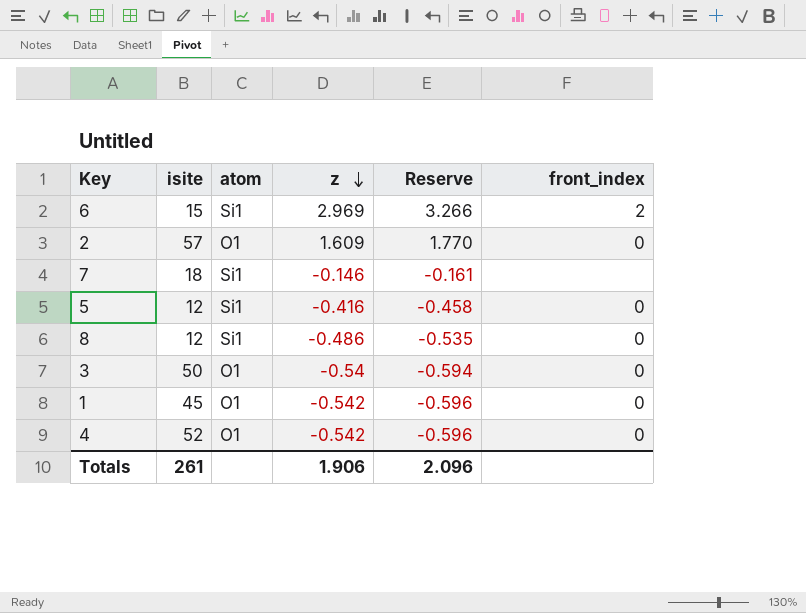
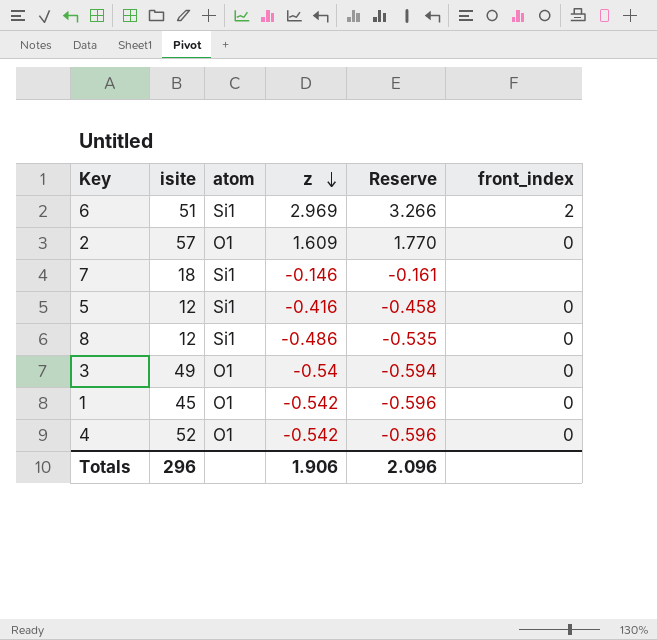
6 | isite: 15 -> 51
3 | isite: 50 -> 49
Totals | isite: 261 -> 296

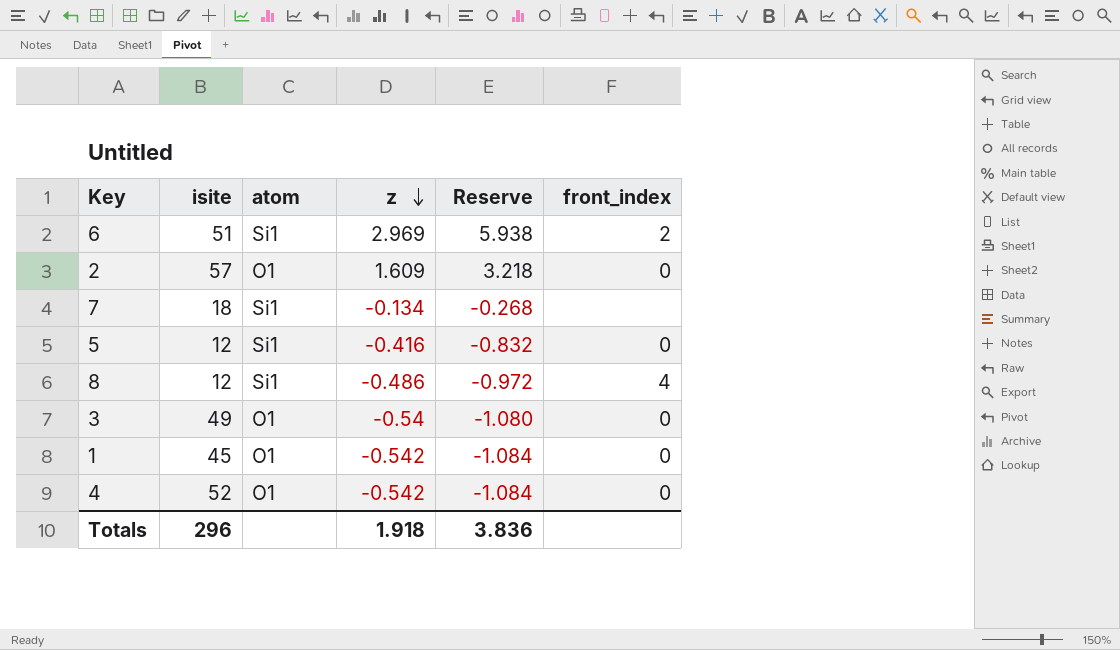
column Reserve | formula: [z] * 1.1 -> [z] * 2
7 | z: -0.146 -> -0.134
8 | front_index: 0 -> 4
Totals | z: 1.906 -> 1.918
Totals | Reserve: 2.096 -> 3.836

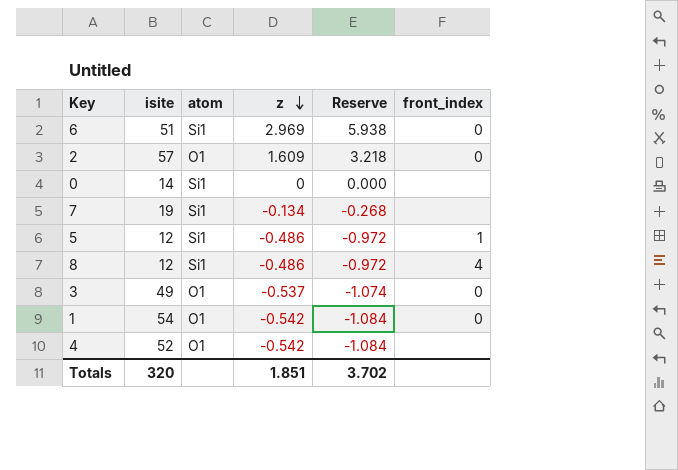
6 | front_index: 2 -> 0
row 0: none -> 14 | Si1 | 0 | 0.000 | none
7 | isite: 18 -> 19
5 | z: -0.416 -> -0.486
5 | Reserve: -0.832 -> -0.972
5 | front_index: 0 -> 1
3 | z: -0.54 -> -0.537
3 | Reserve: -1.080 -> -1.074
1 | isite: 45 -> 54
4 | front_index: 0 -> none
Totals | isite: 296 -> 320
Totals | z: 1.918 -> 1.851
Totals | Reserve: 3.836 -> 3.702

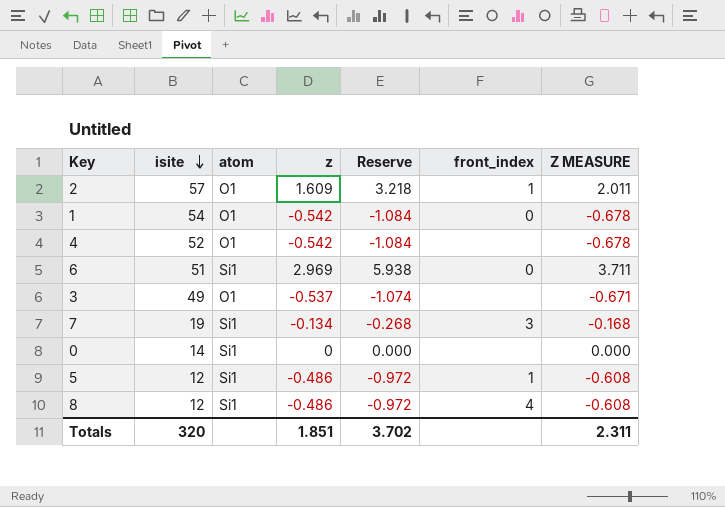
row order: z descending -> isite descending
column Z MEASURE | formula: none -> [z] * 1.25
2 | front_index: 0 -> 1
3 | front_index: 0 -> none
7 | front_index: none -> 3

